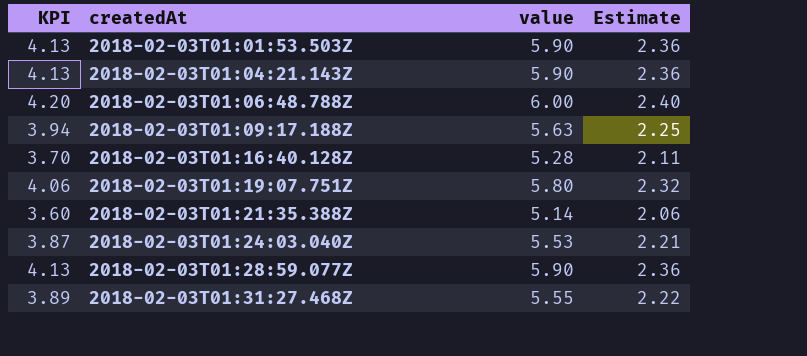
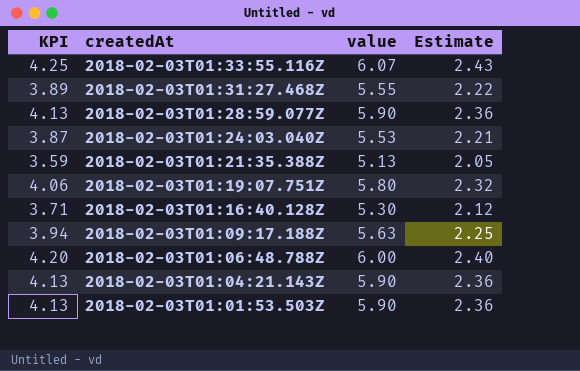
row order: createdAt ascending -> createdAt descending
row 2018-02-03T01:33:55.116Z: none -> 4.25 | 6.07 | 2.43
2018-02-03T01:21:35.388Z | KPI: 3.60 -> 3.59
2018-02-03T01:21:35.388Z | value: 5.14 -> 5.13
2018-02-03T01:21:35.388Z | Estimate: 2.06 -> 2.05
2018-02-03T01:16:40.128Z | KPI: 3.70 -> 3.71
2018-02-03T01:16:40.128Z | value: 5.28 -> 5.30
2018-02-03T01:16:40.128Z | Estimate: 2.11 -> 2.12

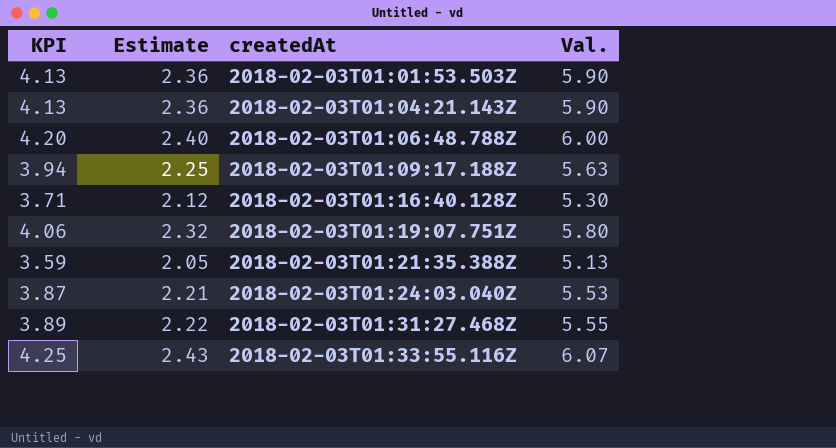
row order: createdAt descending -> createdAt ascending
column Estimate | position: 4 -> 2
column name: value -> Val.
row 2018-02-03T01:28:59.077Z: 4.13 | 5.90 | 2.36 -> none

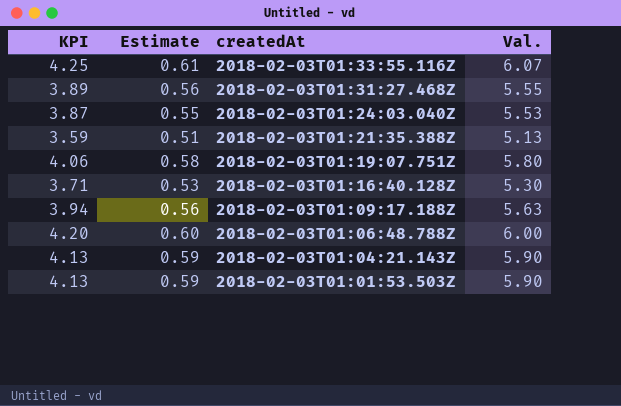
row order: createdAt ascending -> createdAt descending
column Estimate | formula: [Val.] * 0.4 -> [Val.] * 0.1

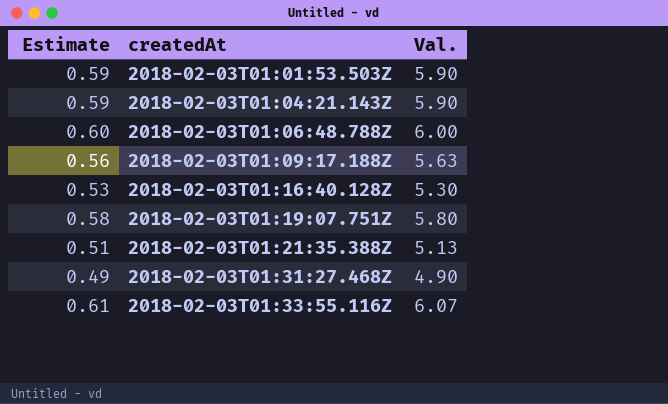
row order: createdAt descending -> createdAt ascending
column KPI | formula: [Val.] * 0.7 -> none
row 2018-02-03T01:24:03.040Z: 3.87 | 0.55 | 5.53 -> none
2018-02-03T01:31:27.468Z | Estimate: 0.56 -> 0.49
2018-02-03T01:31:27.468Z | Val.: 5.55 -> 4.90

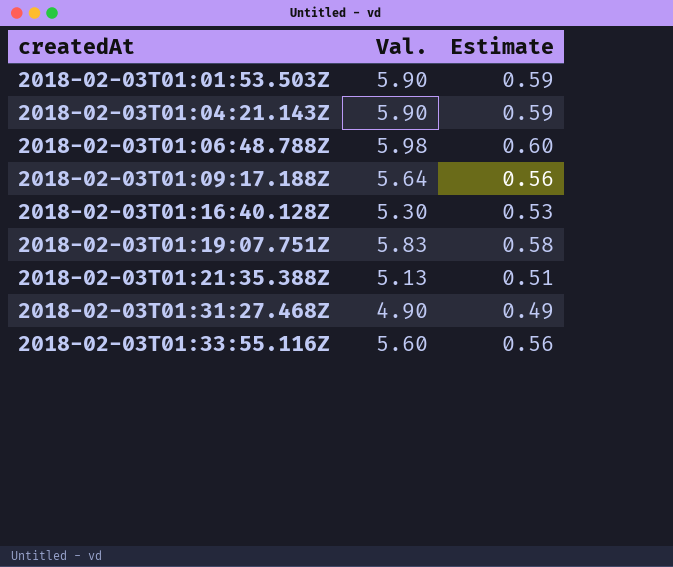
column Estimate | position: 1 -> 3
2018-02-03T01:06:48.788Z | Val.: 6.00 -> 5.98
2018-02-03T01:09:17.188Z | Val.: 5.63 -> 5.64
2018-02-03T01:19:07.751Z | Val.: 5.80 -> 5.83
2018-02-03T01:33:55.116Z | Val.: 6.07 -> 5.60
2018-02-03T01:33:55.116Z | Estimate: 0.61 -> 0.56

